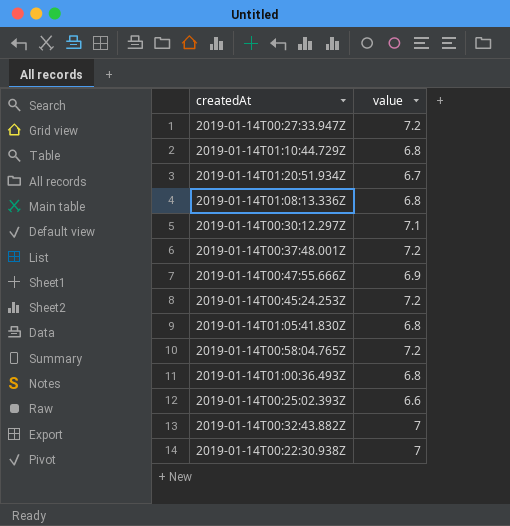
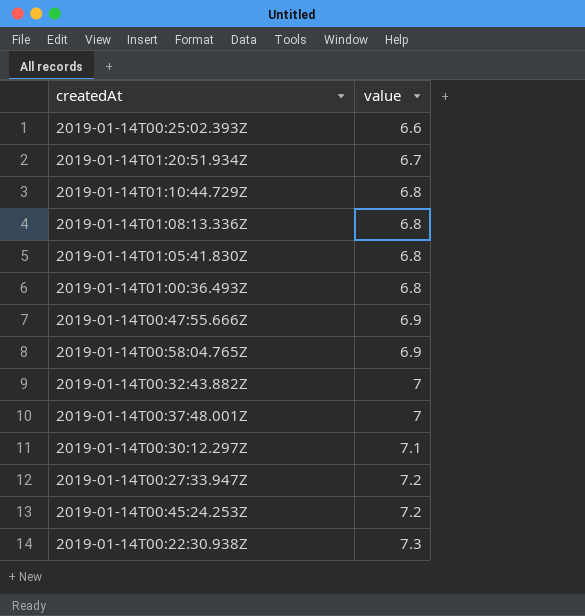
row order: none -> value ascending
2019-01-14T00:58:04.765Z | value: 7.2 -> 6.9
2019-01-14T00:37:48.001Z | value: 7.2 -> 7
2019-01-14T00:22:30.938Z | value: 7 -> 7.3

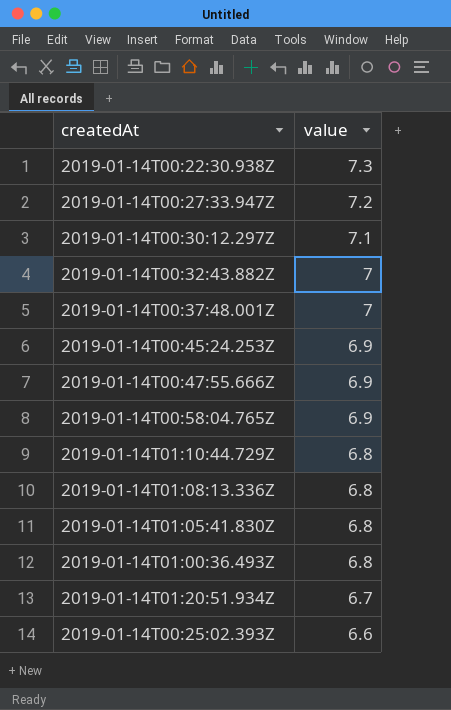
row order: value ascending -> value descending
2019-01-14T00:45:24.253Z | value: 7.2 -> 6.9

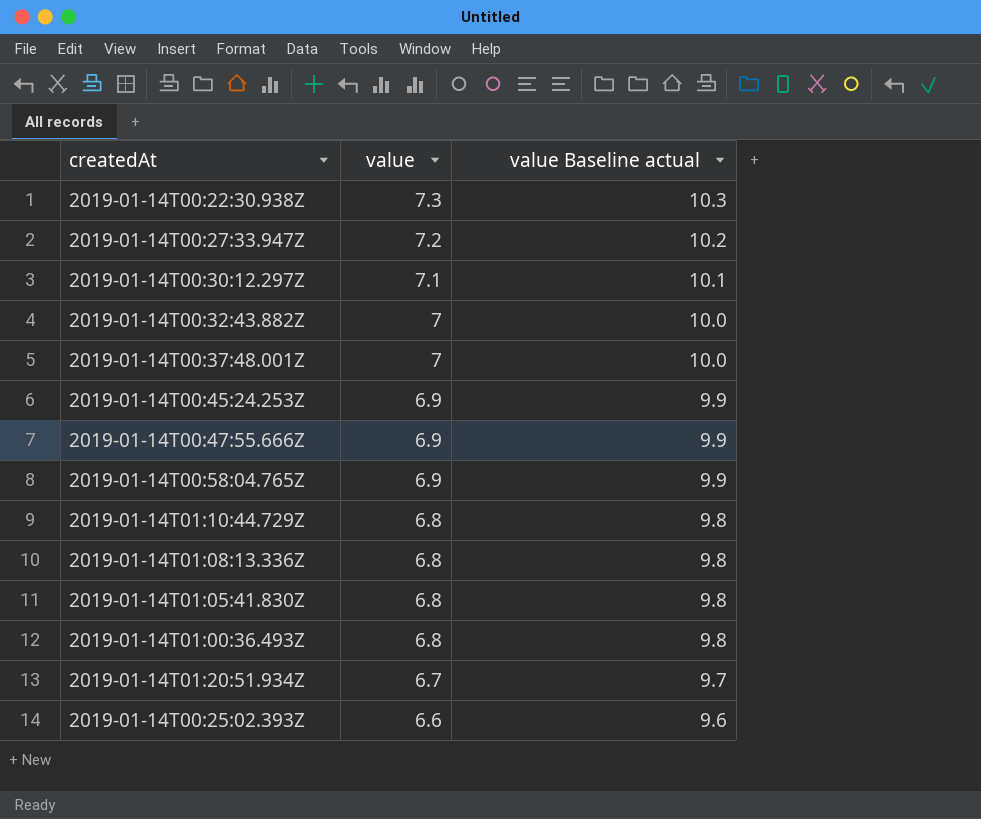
column value Baseline actual | formula: none -> [value] + 3

